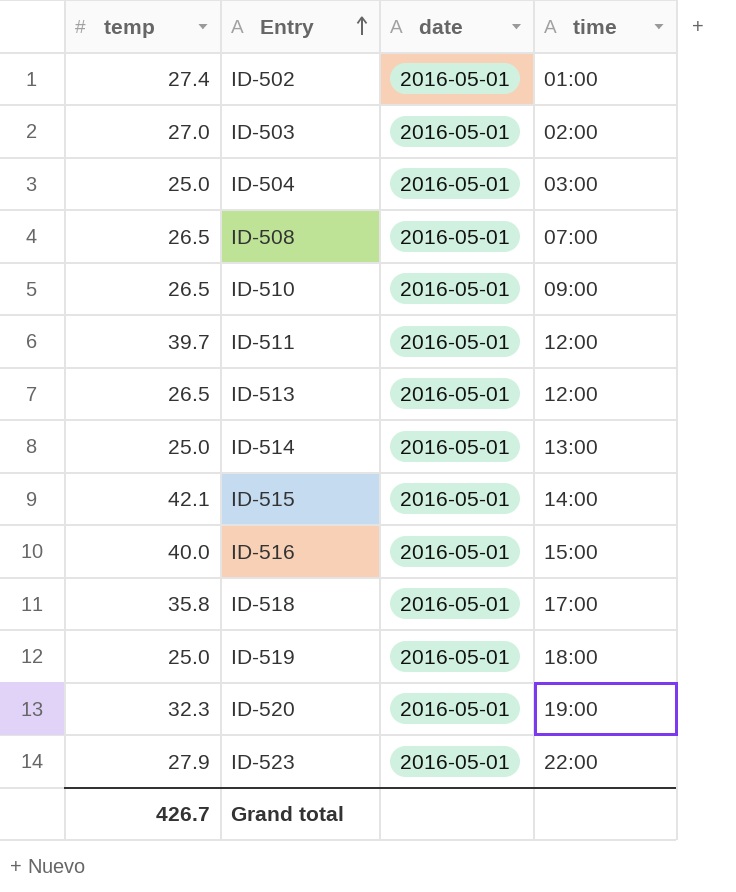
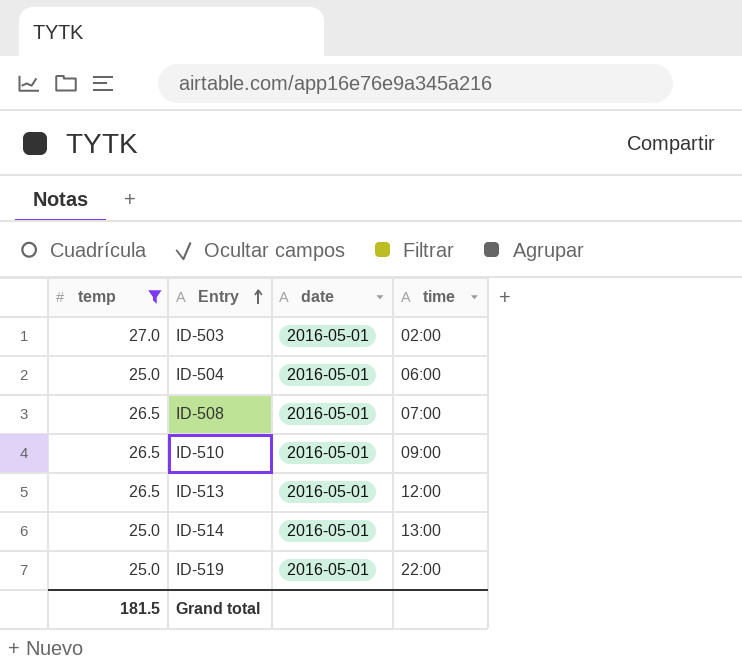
filter: none -> temp <= 27.0
ID-504 | time: 03:00 -> 06:00
ID-519 | time: 18:00 -> 22:00
Grand total | temp: 426.7 -> 181.5

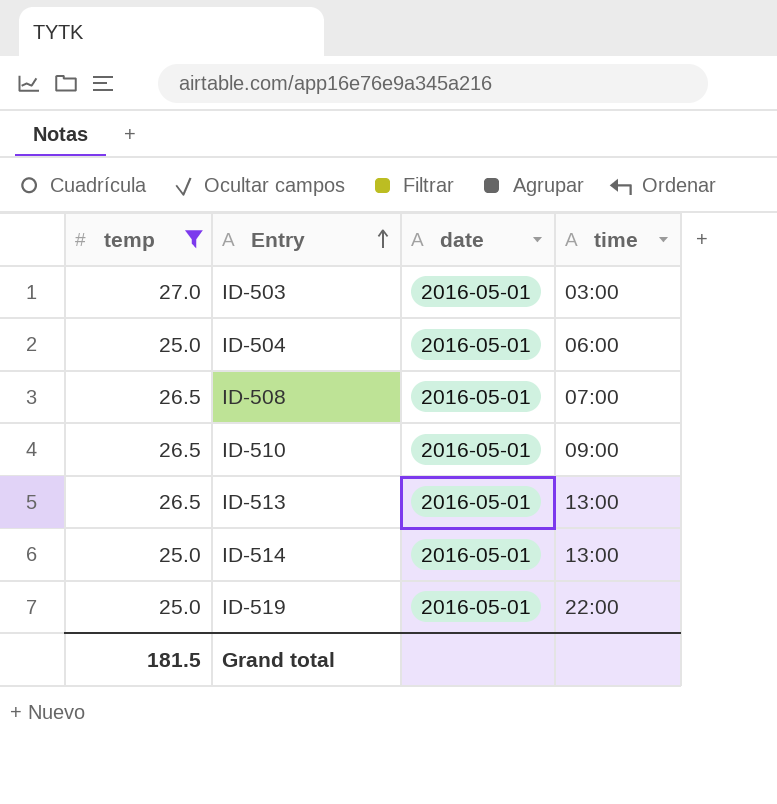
ID-503 | time: 02:00 -> 03:00
ID-513 | time: 12:00 -> 13:00

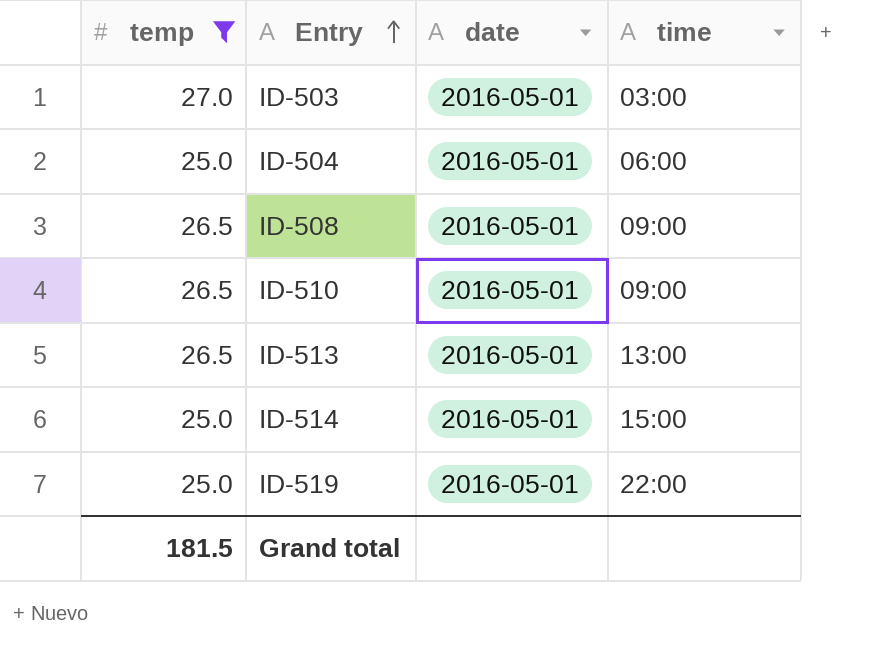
ID-508 | time: 07:00 -> 09:00
ID-514 | time: 13:00 -> 15:00

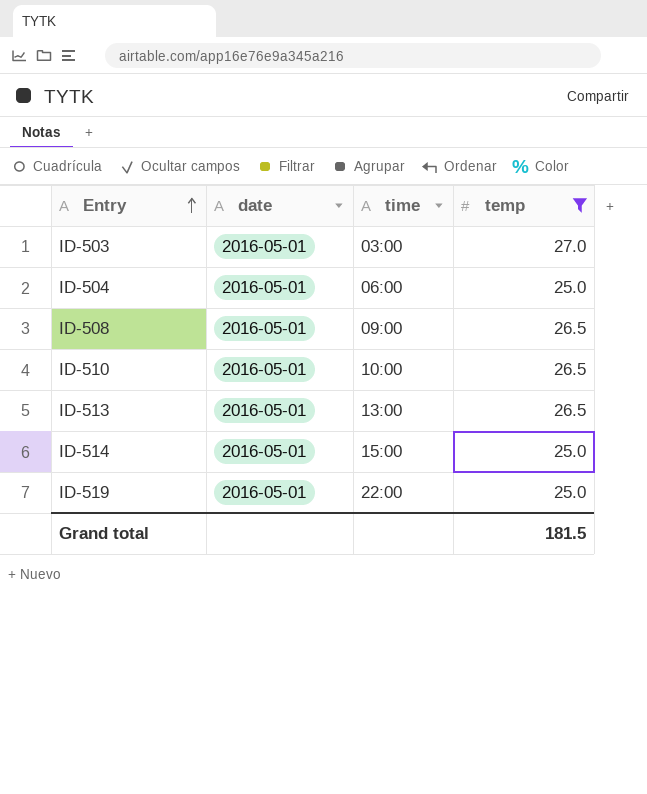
column temp | position: 1 -> 4
ID-510 | time: 09:00 -> 10:00

